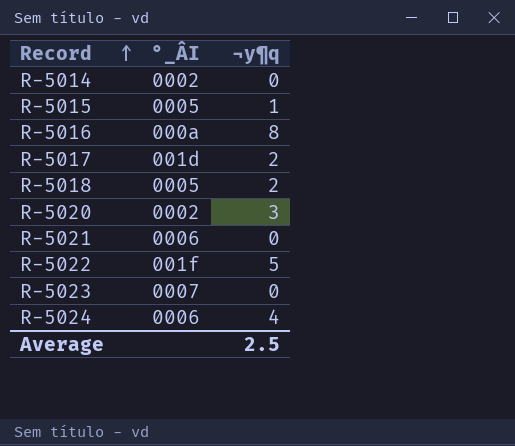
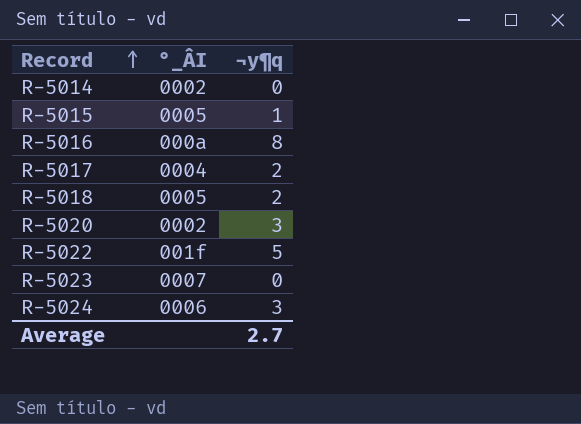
row R-5021: 0006 | 0 -> none
R-5017 | °_ÂI: 001d -> 0004
R-5024 | ¬y¶q: 4 -> 3
Average | ¬y¶q: 2.5 -> 2.7

